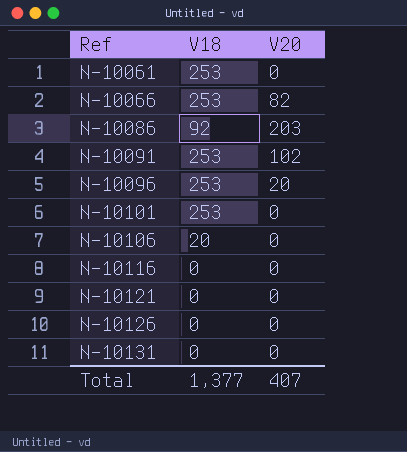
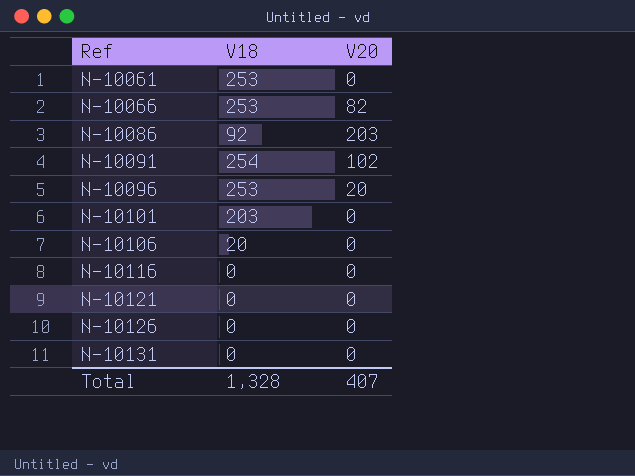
N-10091 | V18: 253 -> 254
N-10101 | V18: 253 -> 203
Total | V18: 1,377 -> 1,328

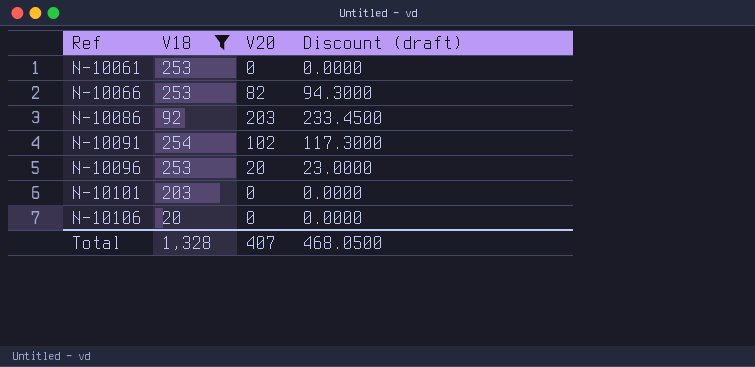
filter: none -> V18 != 0
column Discount (draft) | formula: none -> [V20] * 1.15

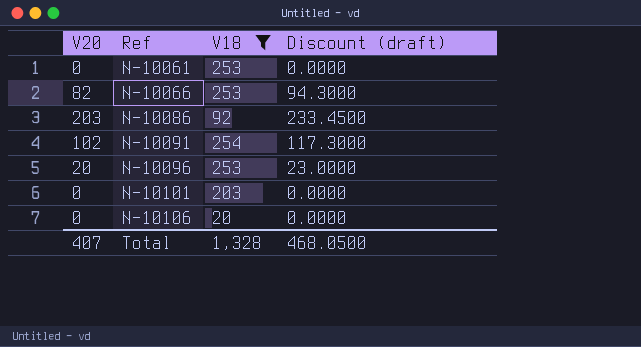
column V20 | position: 3 -> 1

